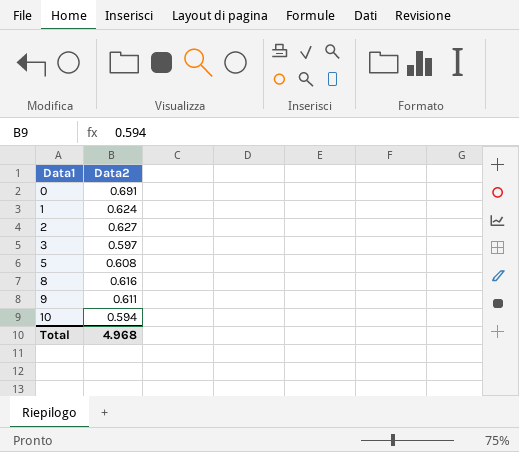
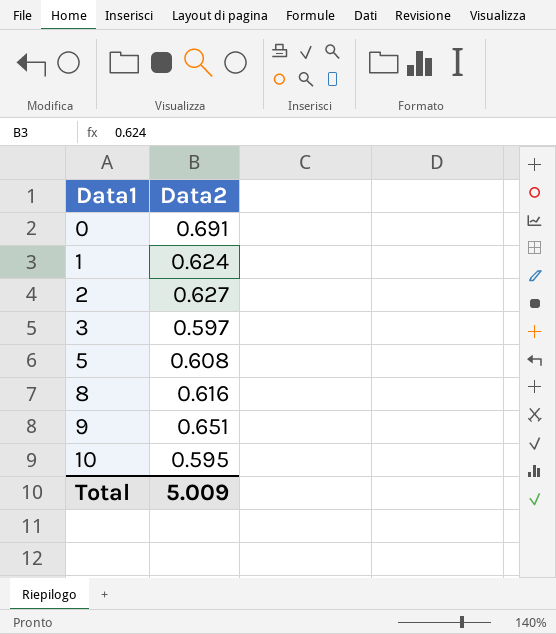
9 | Data2: 0.611 -> 0.651
10 | Data2: 0.594 -> 0.595
Total | Data2: 4.968 -> 5.009

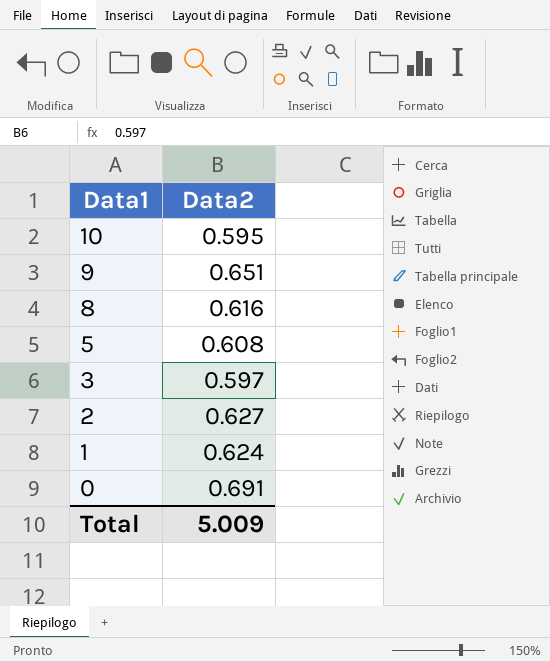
row order: Data1 ascending -> Data1 descending

